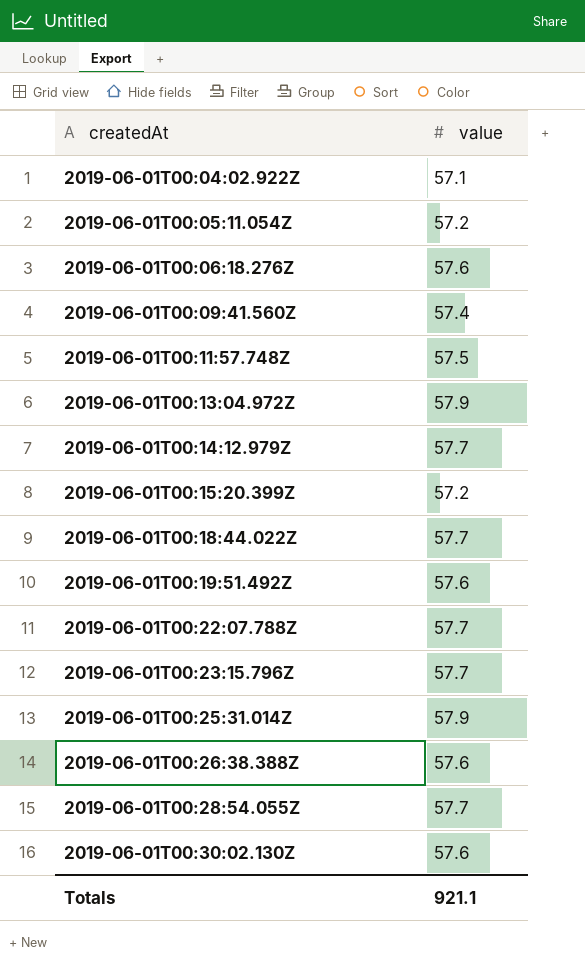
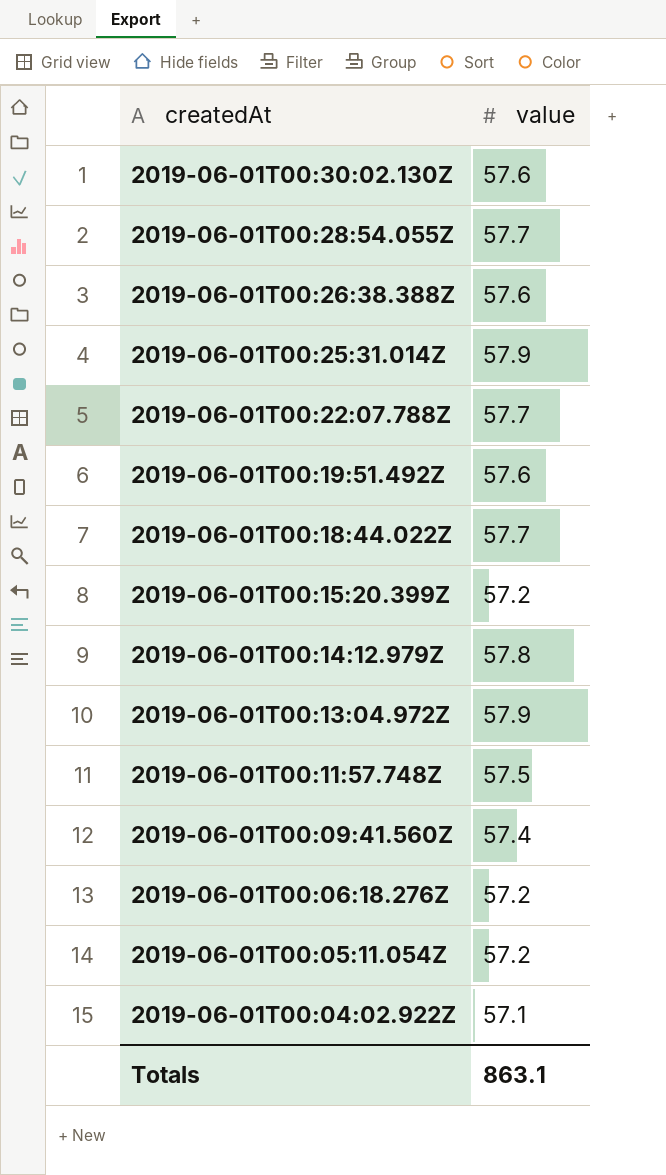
row order: createdAt ascending -> createdAt descending
row 2019-06-01T00:23:15.796Z: 57.7 -> none
2019-06-01T00:14:12.979Z | value: 57.7 -> 57.8
2019-06-01T00:06:18.276Z | value: 57.6 -> 57.2
Totals | value: 921.1 -> 863.1

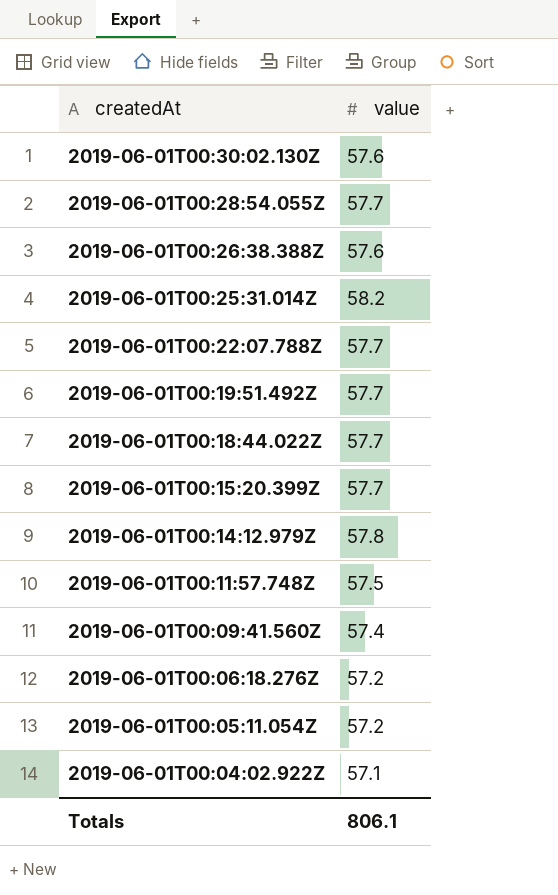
row 2019-06-01T00:13:04.972Z: 57.9 -> none
2019-06-01T00:25:31.014Z | value: 57.9 -> 58.2
2019-06-01T00:19:51.492Z | value: 57.6 -> 57.7
2019-06-01T00:15:20.399Z | value: 57.2 -> 57.7
Totals | value: 863.1 -> 806.1

